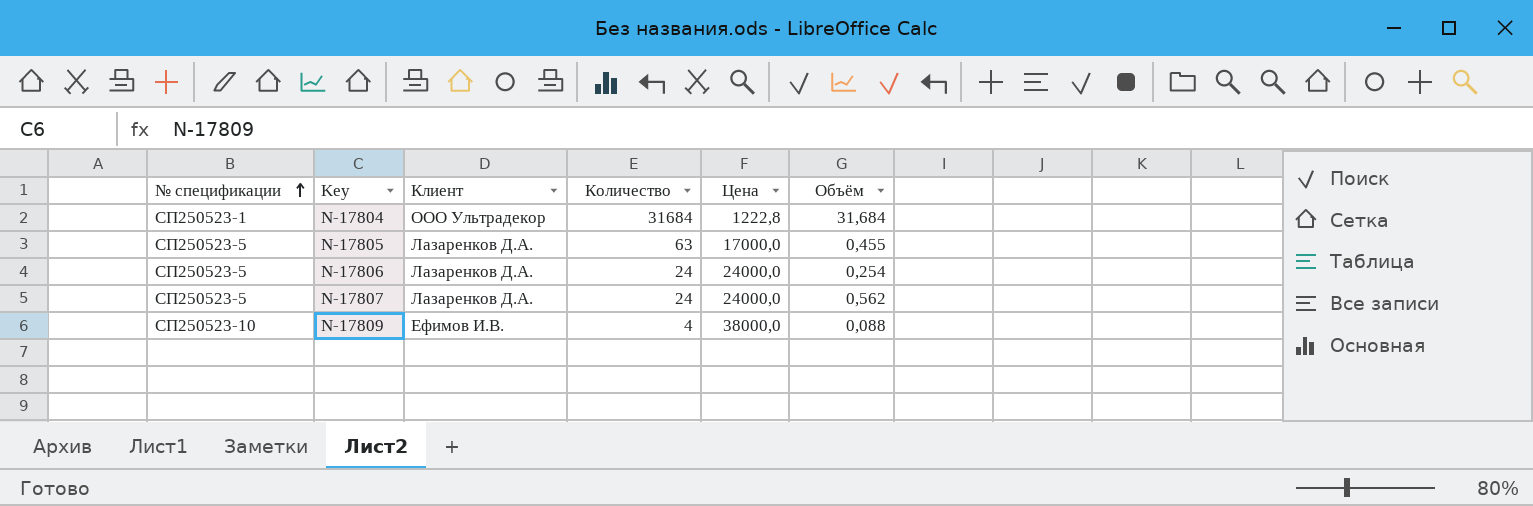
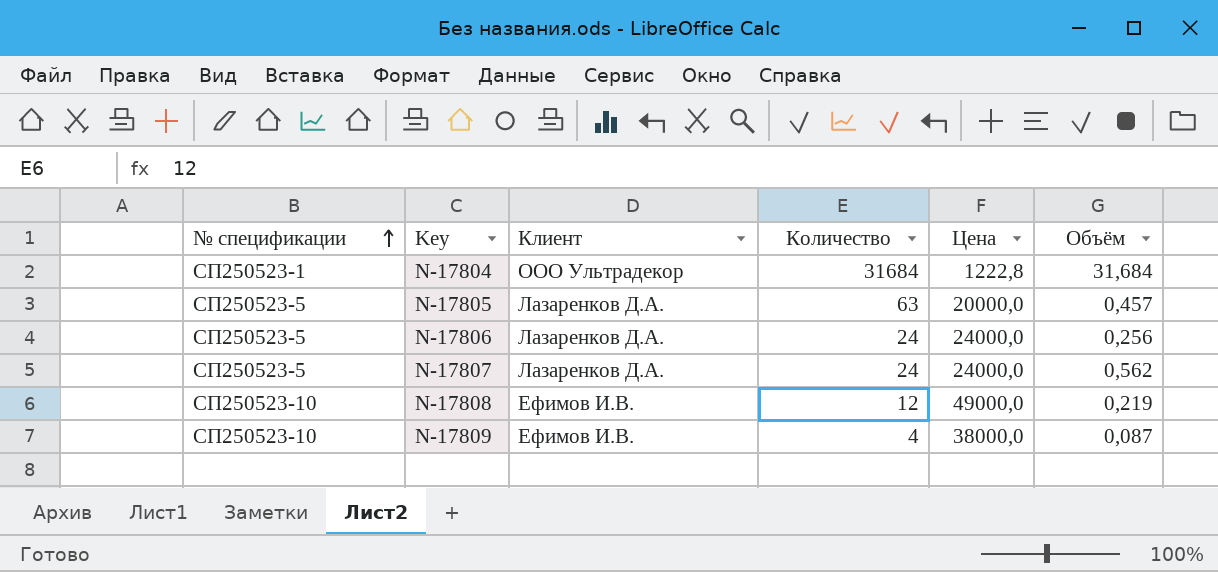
N-17805 | Цена: 17000,0 -> 20000,0
N-17805 | Объём: 0,455 -> 0,457
N-17806 | Объём: 0,254 -> 0,256
row N-17808: none -> СП250523-10 | Ефимов И.В. | 12 | 49000,0 | 0,219
N-17809 | Объём: 0,088 -> 0,087

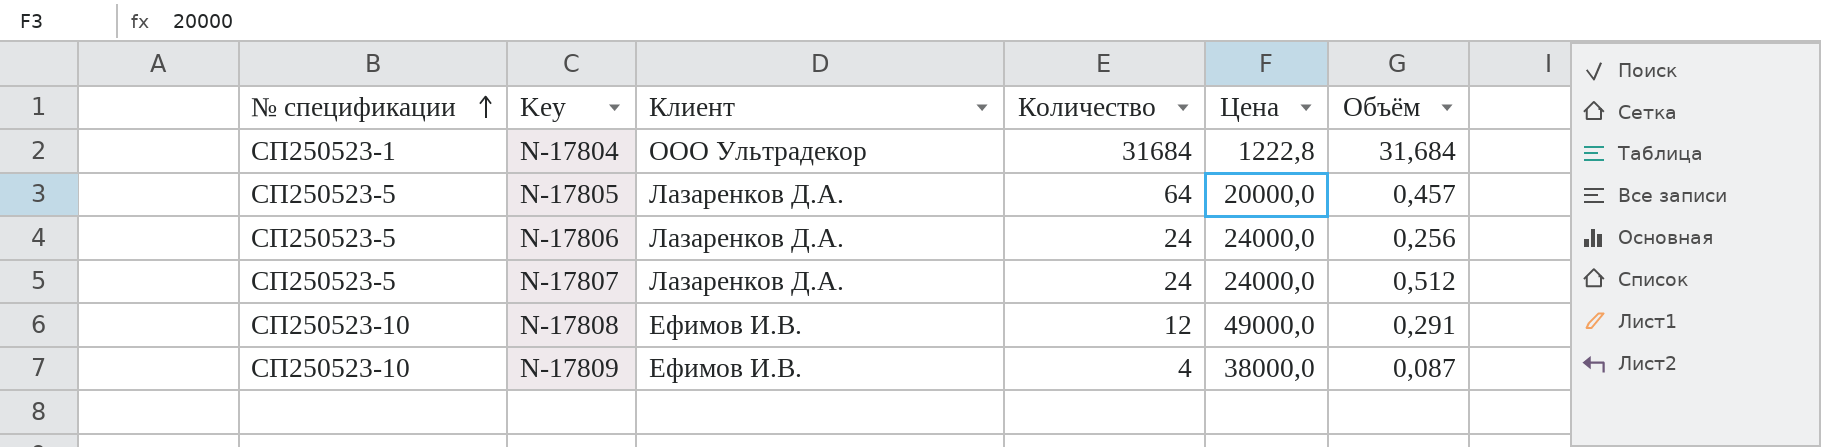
N-17805 | Количество: 63 -> 64
N-17807 | Объём: 0,562 -> 0,512
N-17808 | Объём: 0,219 -> 0,291

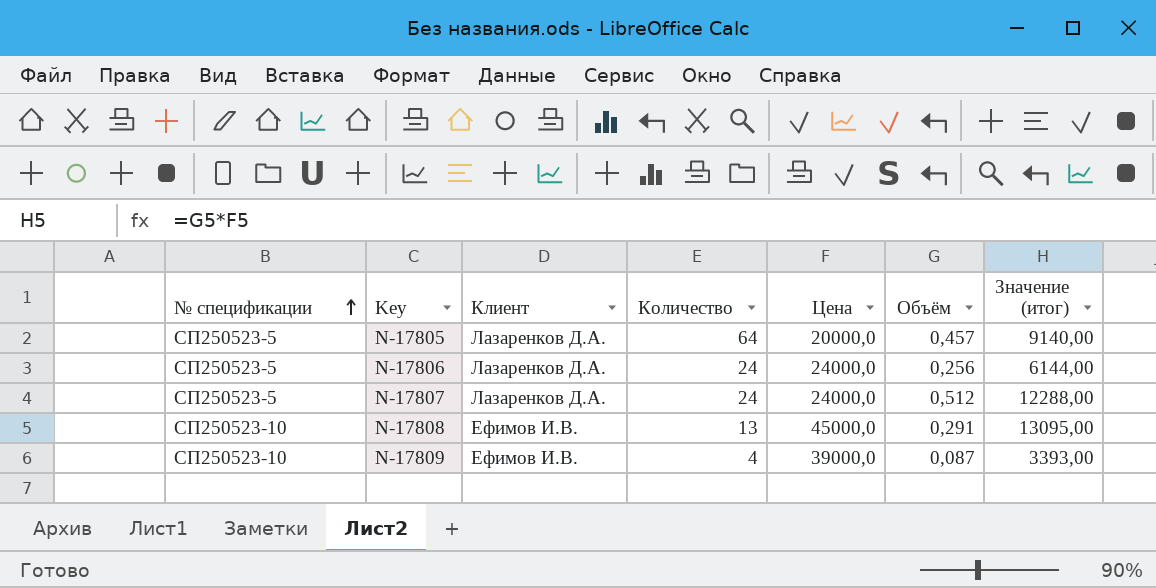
column Значение (итог) | formula: none -> [Цена] * [Объём]
row N-17804: СП250523-1 | ООО Ультрадекор | 31684 | 1222,8 | 31,684 -> none
N-17808 | Количество: 12 -> 13
N-17808 | Цена: 49000,0 -> 45000,0
N-17809 | Цена: 38000,0 -> 39000,0

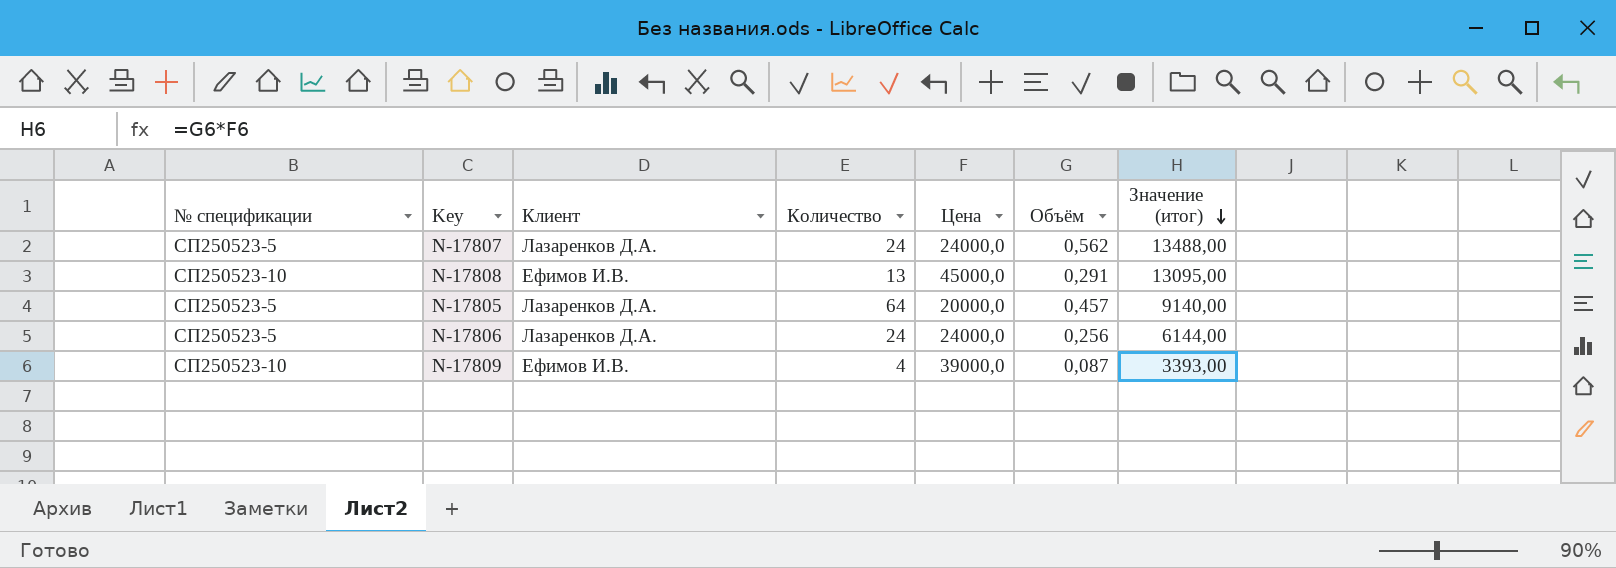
row order: № спецификации ascending -> Значение (итог) descending
N-17807 | Объём: 0,512 -> 0,562
N-17807 | Значение (итог): 12288,00 -> 13488,00

